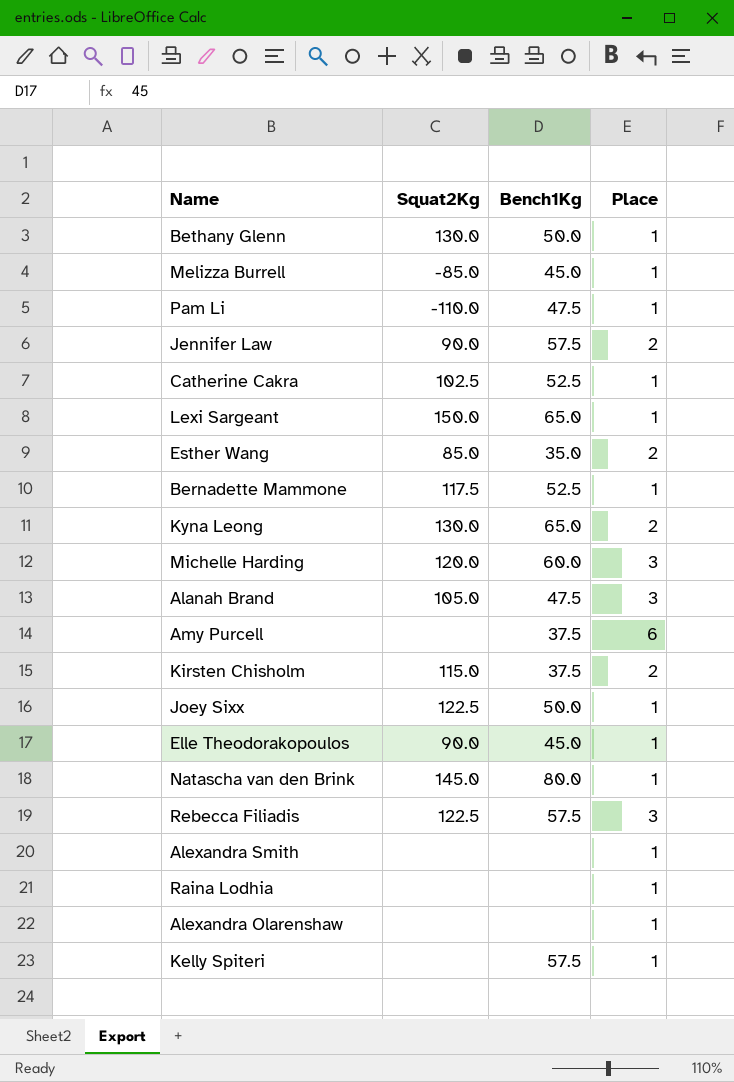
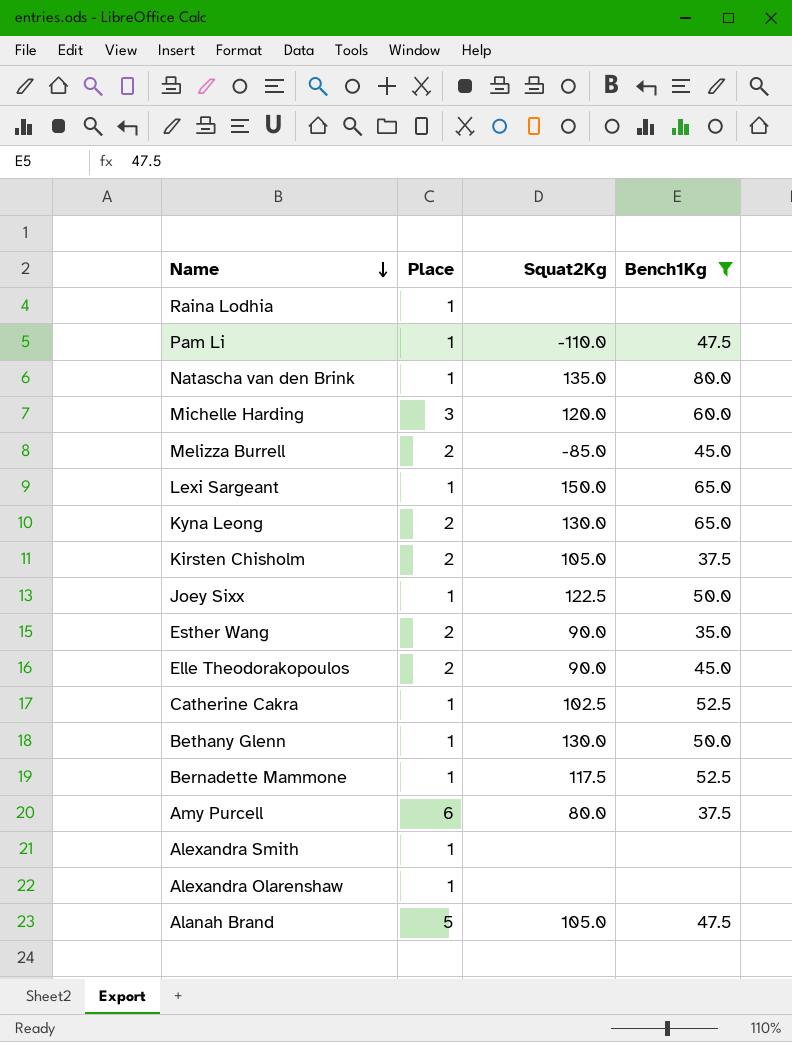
filter: none -> Bench1Kg != 57.5
row order: none -> Name descending
column Place | position: 4 -> 2
Natascha van den Brink | Squat2Kg: 145.0 -> 135.0
Melizza Burrell | Place: 1 -> 2
Kirsten Chisholm | Squat2Kg: 115.0 -> 105.0
Esther Wang | Squat2Kg: 85.0 -> 90.0
Elle Theodorakopoulos | Place: 1 -> 2
Amy Purcell | Squat2Kg: none -> 80.0
Alanah Brand | Place: 3 -> 5

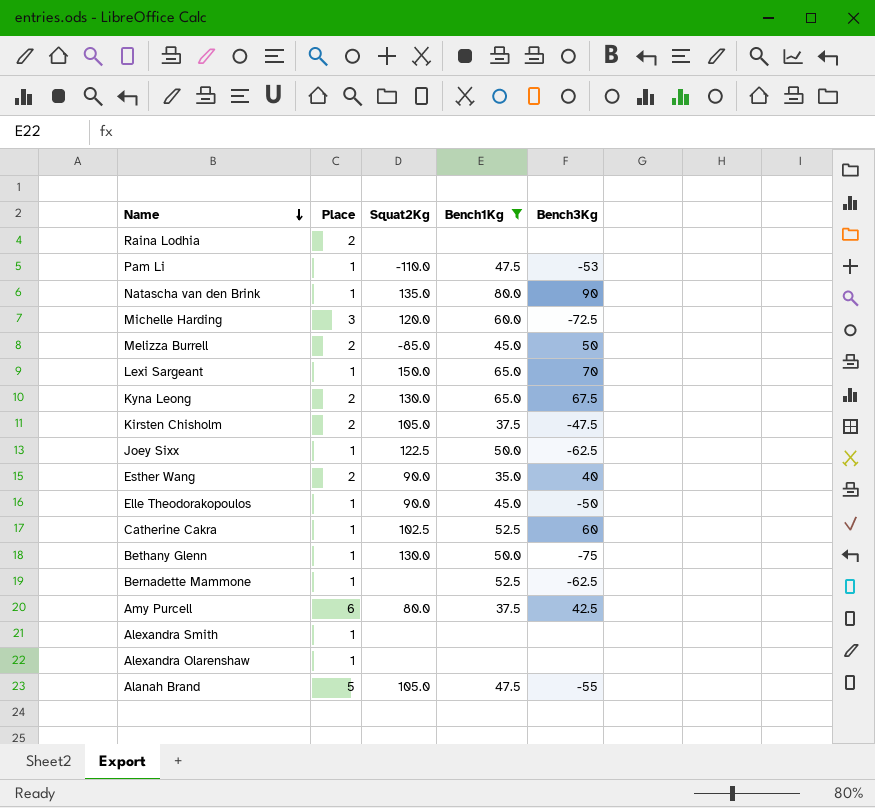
column Bench3Kg | position: none -> 5
Raina Lodhia | Place: 1 -> 2
Elle Theodorakopoulos | Place: 2 -> 1
Bernadette Mammone | Squat2Kg: 117.5 -> none

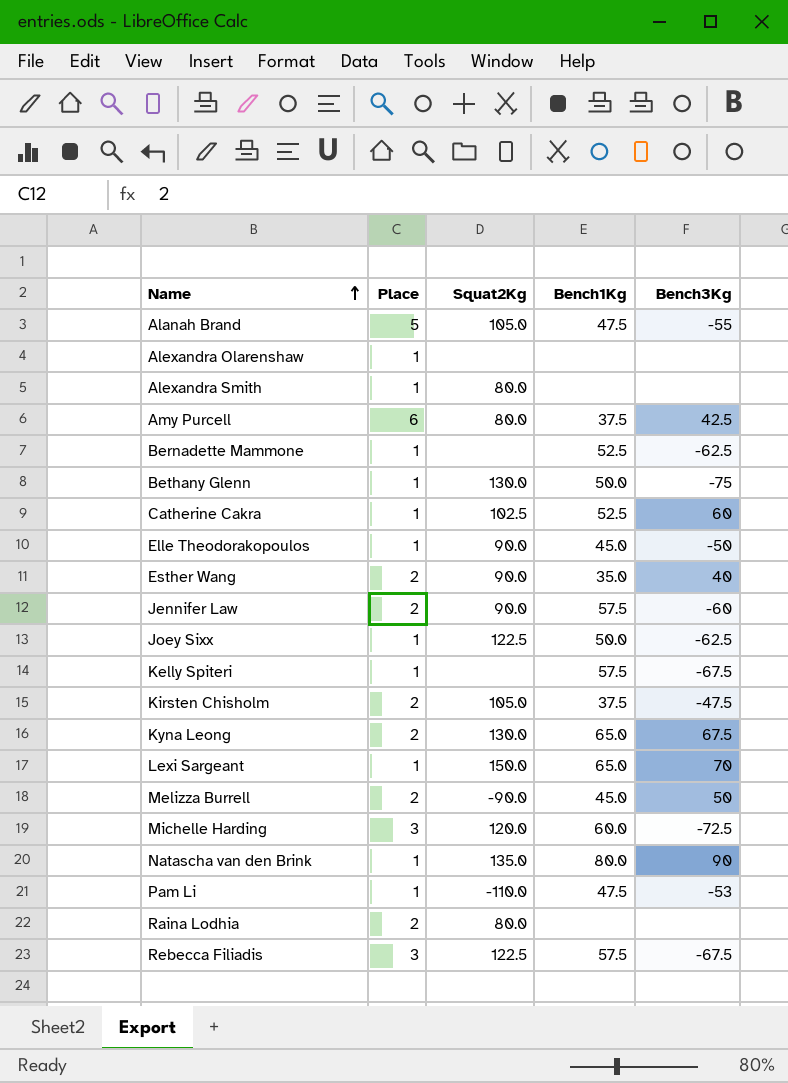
filter: Bench1Kg != 57.5 -> none
row order: Name descending -> Name ascending
Alexandra Smith | Squat2Kg: none -> 80.0
Melizza Burrell | Squat2Kg: -85.0 -> -90.0
Raina Lodhia | Squat2Kg: none -> 80.0

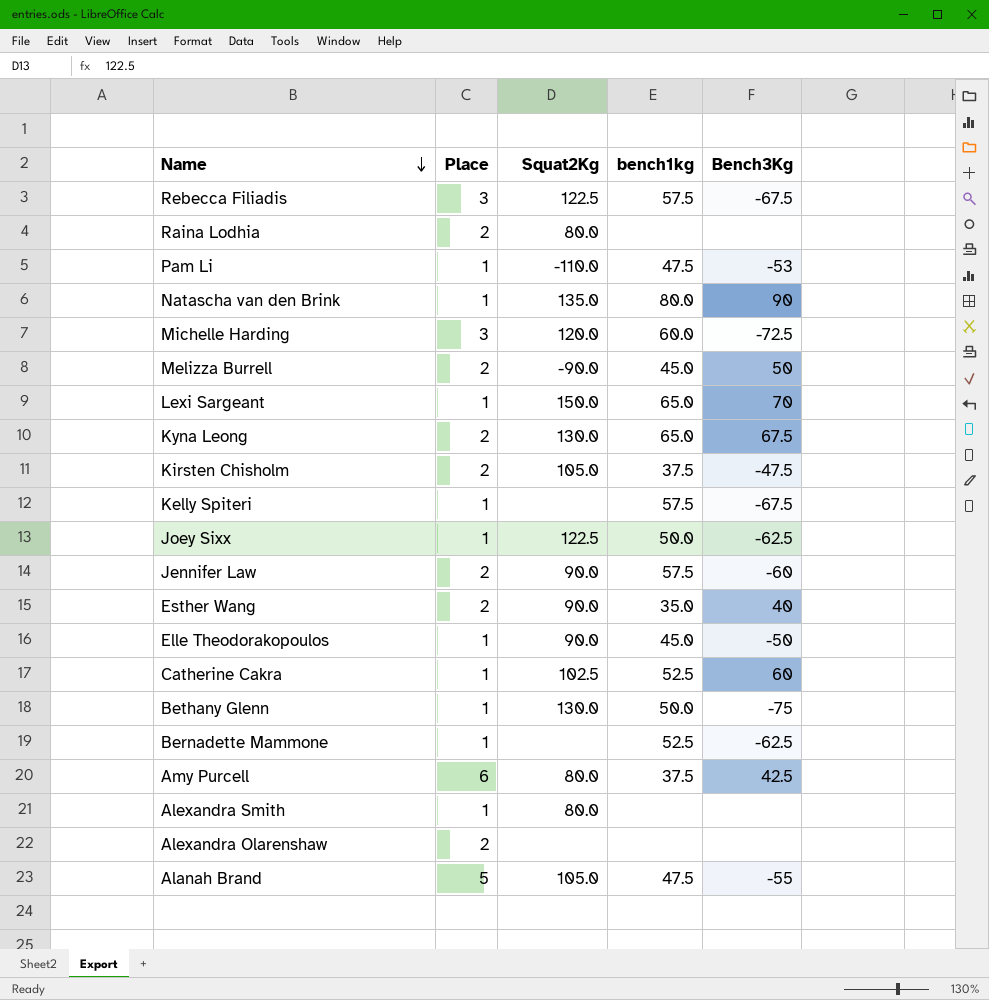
row order: Name ascending -> Name descending
column name: Bench1Kg -> bench1kg
Alexandra Olarenshaw | Place: 1 -> 2

